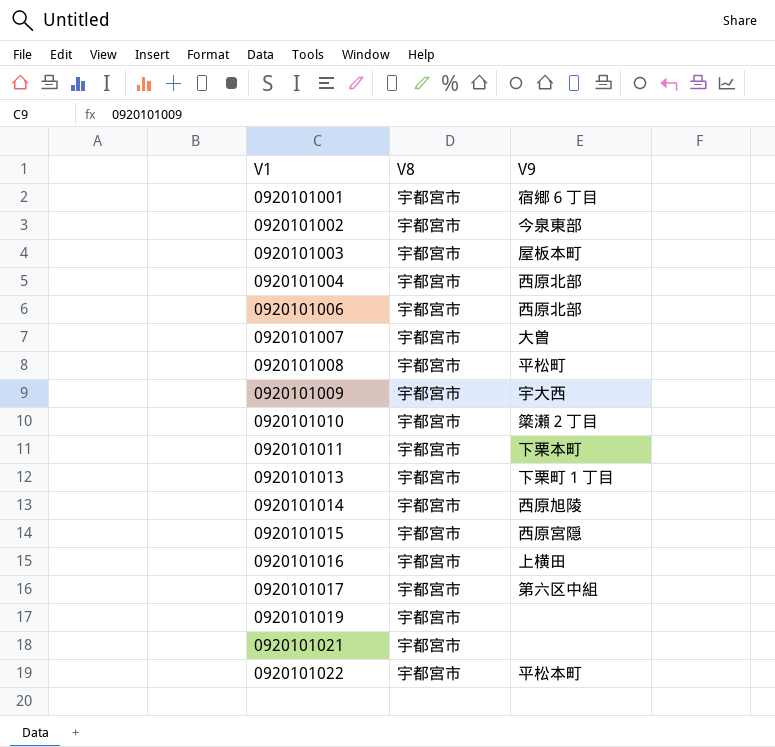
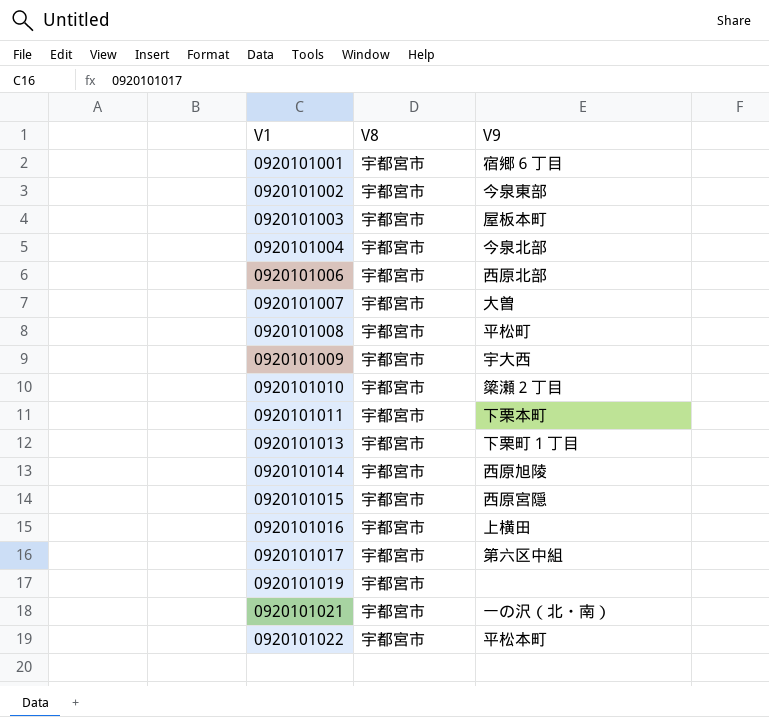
0920101004 | V9: 西原北部 -> 今泉北部
0920101021 | V9: none -> 一の沢（北・南）

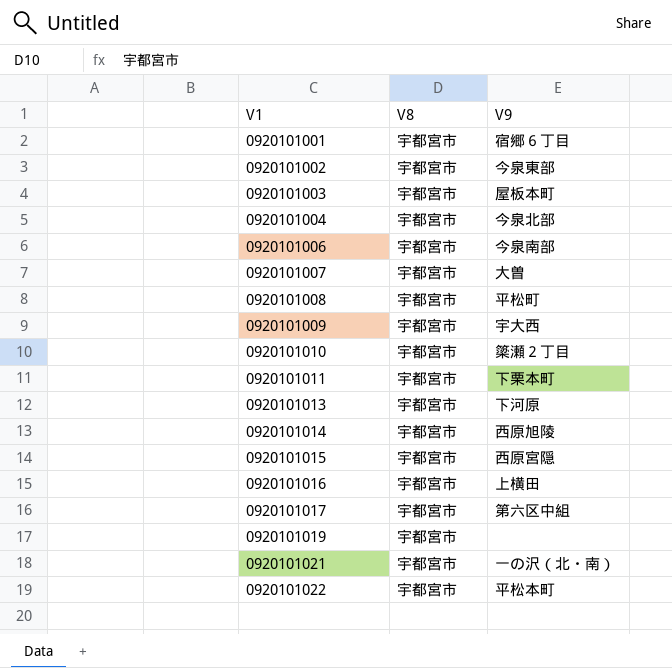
0920101006 | V9: 西原北部 -> 今泉南部
0920101013 | V9: 下栗町１丁目 -> 下河原

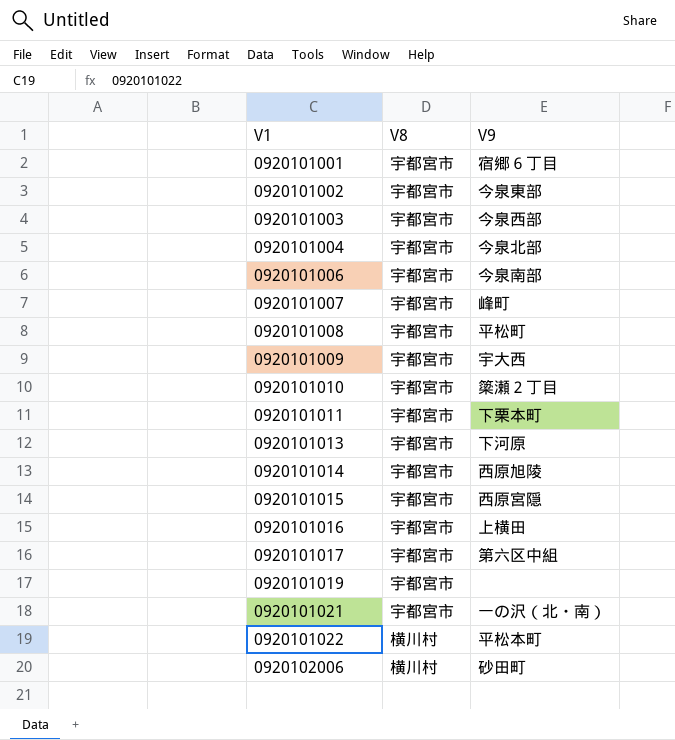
0920101003 | V9: 屋板本町 -> 今泉西部
0920101007 | V9: 大曽 -> 峰町
0920101022 | V8: 宇都宮市 -> 横川村
row 0920102006: none -> 横川村 | 砂田町

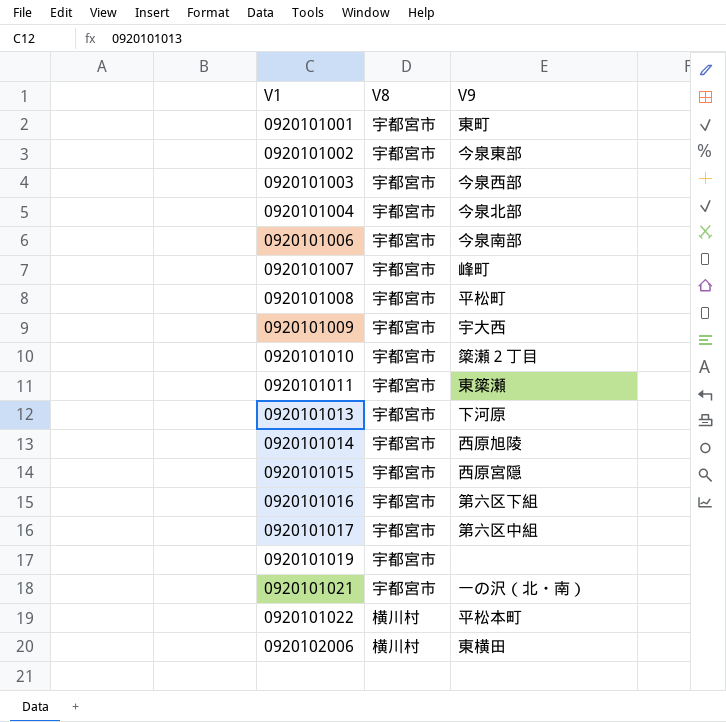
0920101001 | V9: 宿郷６丁目 -> 東町
0920101011 | V9: 下栗本町 -> 東簗瀬
0920101016 | V9: 上横田 -> 第六区下組
0920102006 | V9: 砂田町 -> 東横田

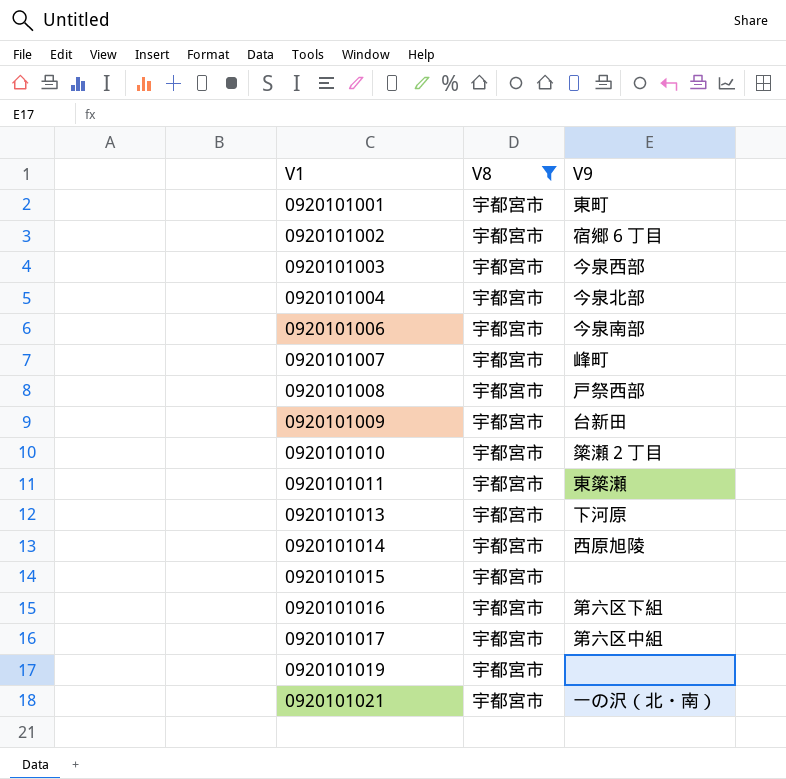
filter: none -> V8 = 宇都宮市
0920101002 | V9: 今泉東部 -> 宿郷６丁目
0920101008 | V9: 平松町 -> 戸祭西部
0920101009 | V9: 宇大西 -> 台新田
0920101015 | V9: 西原宮隠 -> none

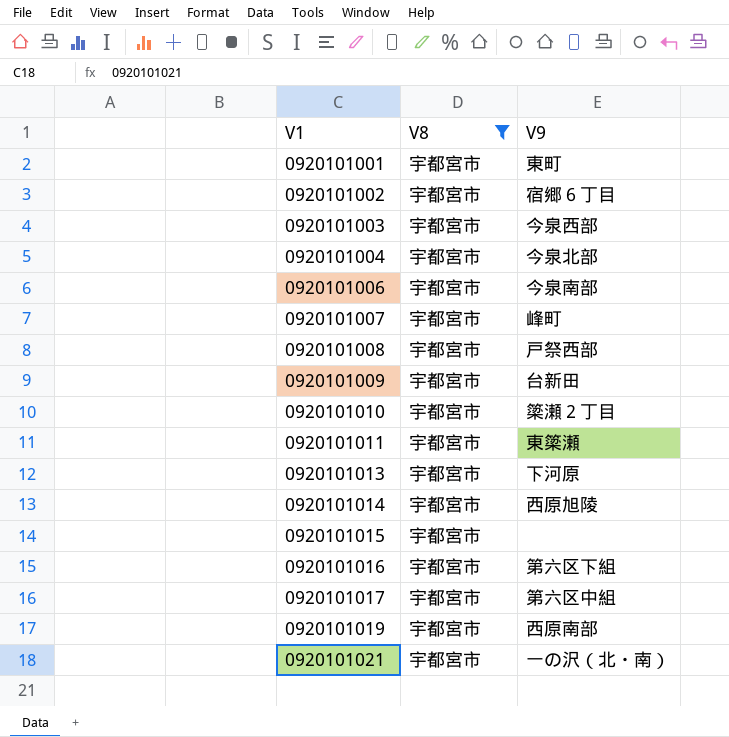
0920101019 | V9: none -> 西原南部

